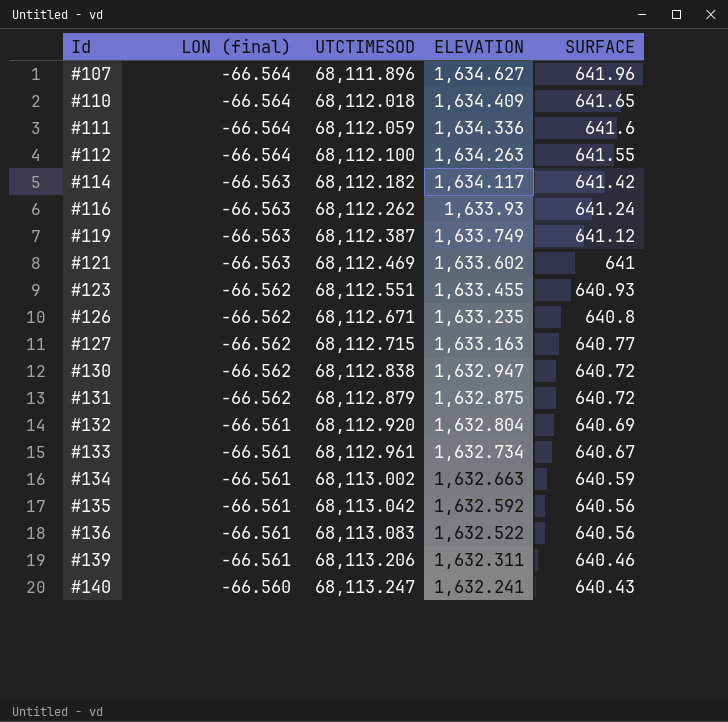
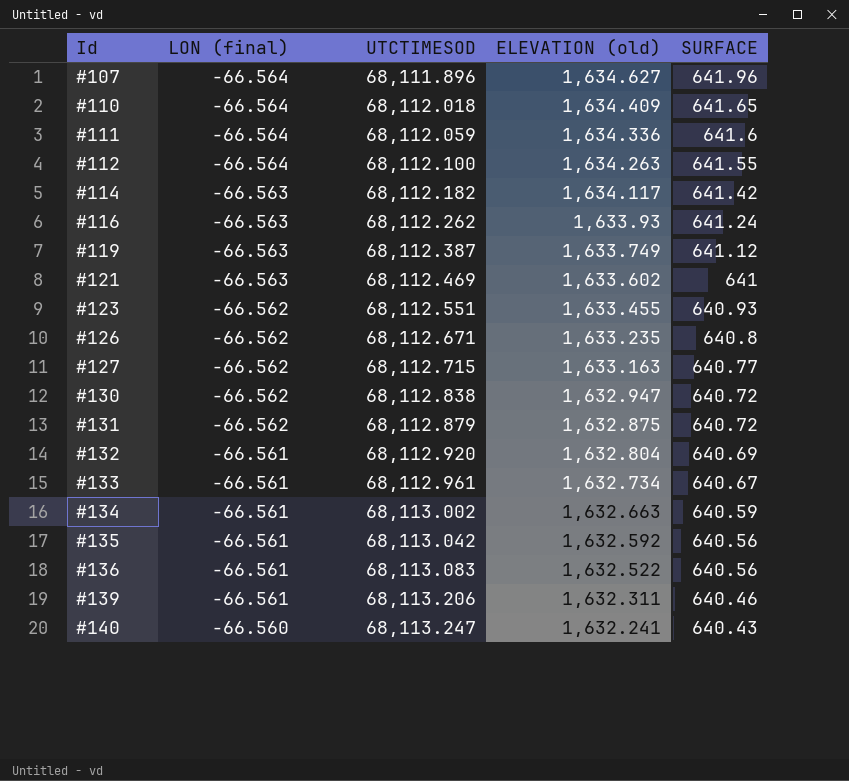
column name: ELEVATION -> ELEVATION (old)

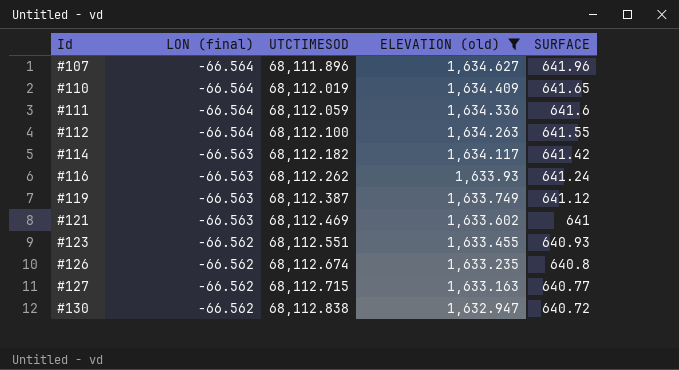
filter: none -> ELEVATION (old) >= 1,632.947
#110 | UTCTIMESOD: 68,112.018 -> 68,112.019
#126 | UTCTIMESOD: 68,112.671 -> 68,112.674

